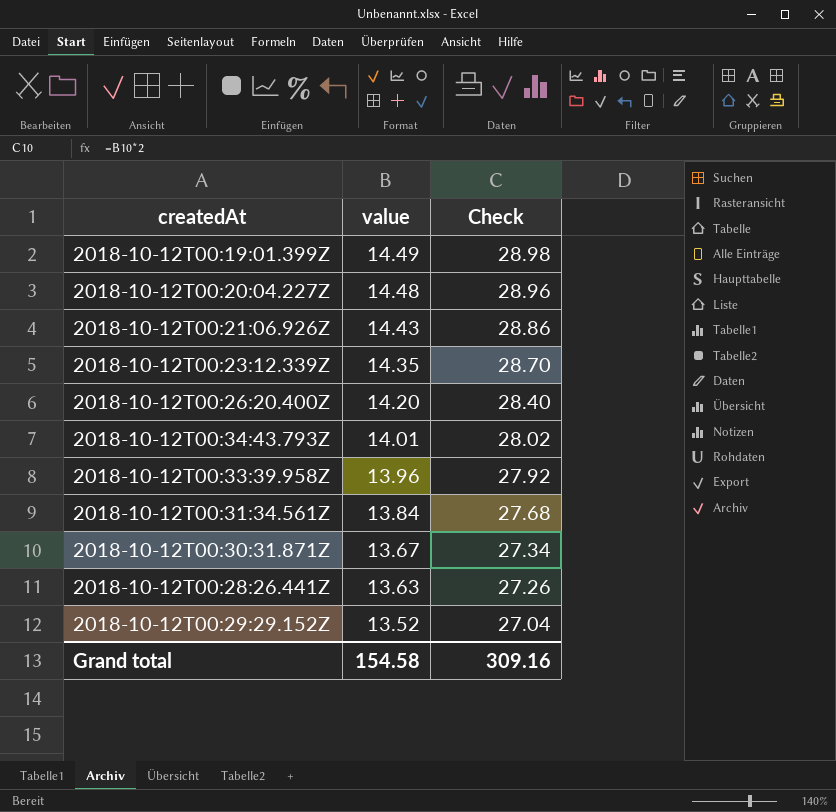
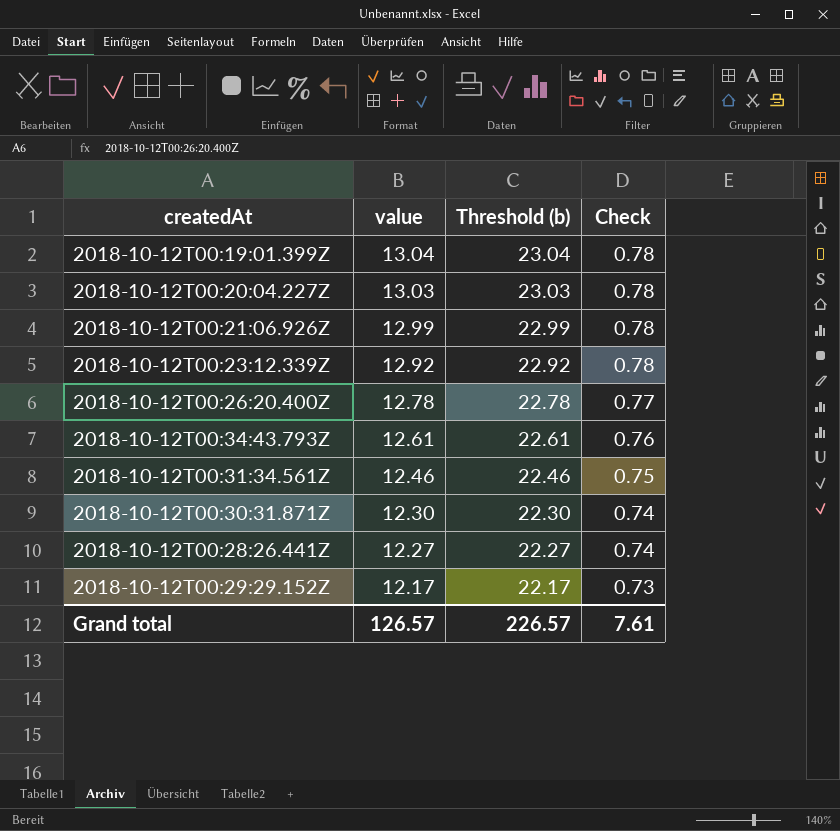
column Threshold (b) | formula: none -> [value] + 10
column Check | formula: [value] * 2 -> [value] * 0.06
row 2018-10-12T00:33:39.958Z: 13.96 | 27.92 -> none
2018-10-12T00:19:01.399Z | value: 14.49 -> 13.04
2018-10-12T00:20:04.227Z | value: 14.48 -> 13.03
2018-10-12T00:21:06.926Z | value: 14.43 -> 12.99
2018-10-12T00:23:12.339Z | value: 14.35 -> 12.92
2018-10-12T00:26:20.400Z | value: 14.20 -> 12.78
2018-10-12T00:34:43.793Z | value: 14.01 -> 12.61
2018-10-12T00:31:34.561Z | value: 13.84 -> 12.46
2018-10-12T00:30:31.871Z | value: 13.67 -> 12.30
2018-10-12T00:28:26.441Z | value: 13.63 -> 12.27
2018-10-12T00:29:29.152Z | value: 13.52 -> 12.17
Grand total | value: 154.58 -> 126.57
Grand total | Check: 309.16 -> 7.61

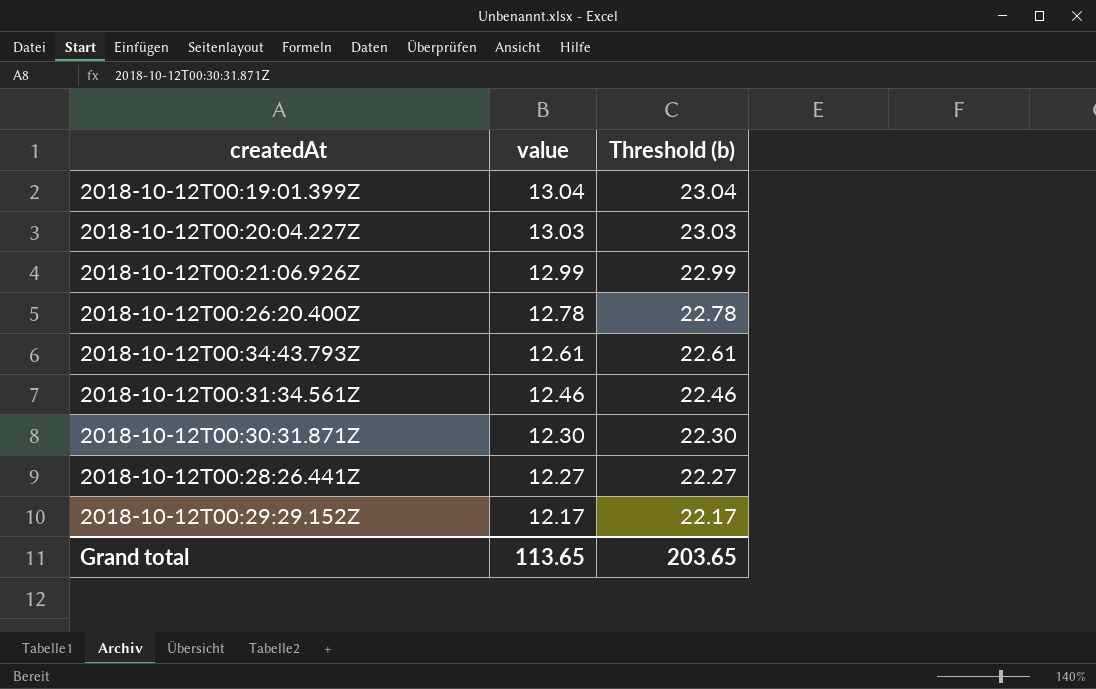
column Check | formula: [value] * 0.06 -> none
row 2018-10-12T00:23:12.339Z: 12.92 | 22.92 | 0.78 -> none
Grand total | value: 126.57 -> 113.65
Grand total | Threshold (b): 226.57 -> 203.65

